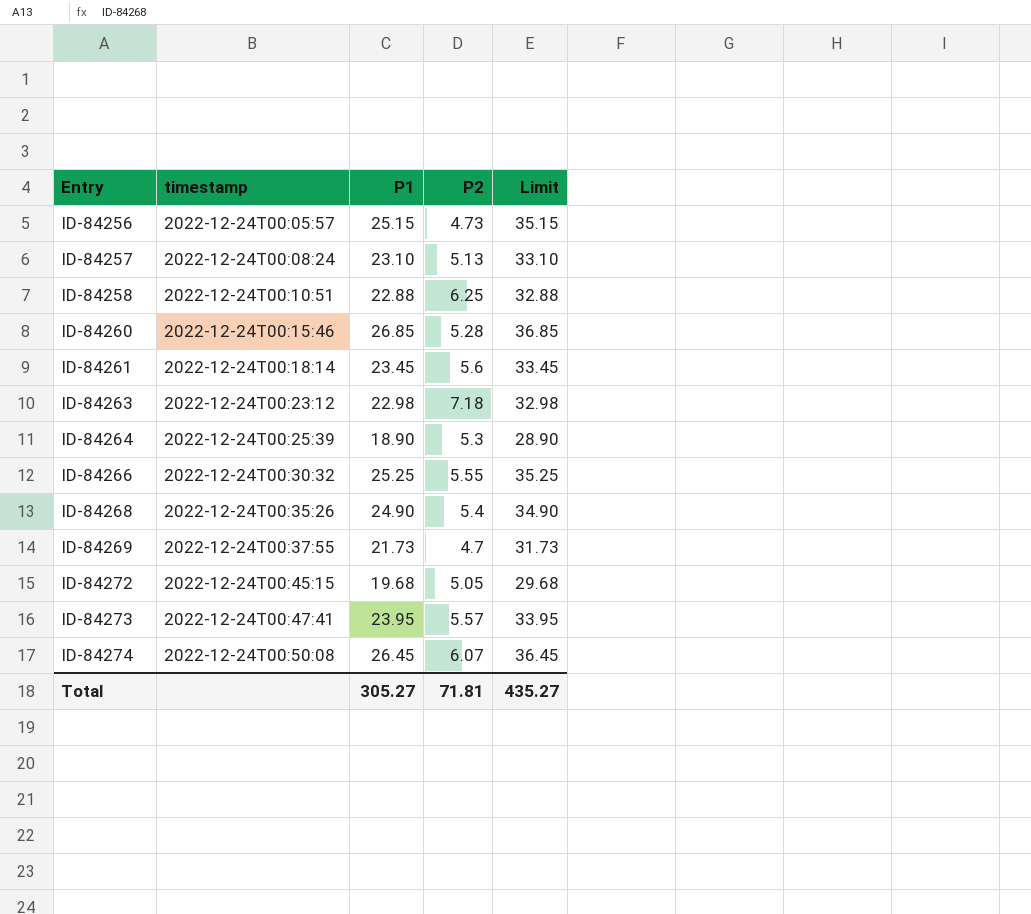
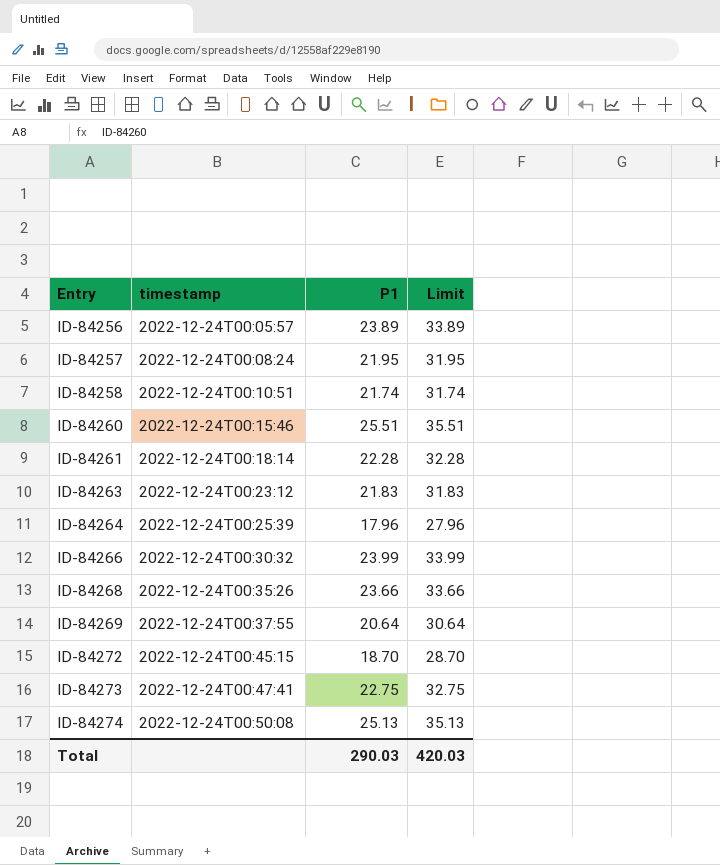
column P2 | position: 4 -> none
ID-84256 | P1: 25.15 -> 23.89
ID-84256 | Limit: 35.15 -> 33.89
ID-84257 | P1: 23.10 -> 21.95
ID-84257 | Limit: 33.10 -> 31.95
ID-84258 | P1: 22.88 -> 21.74
ID-84258 | Limit: 32.88 -> 31.74
ID-84260 | P1: 26.85 -> 25.51
ID-84260 | Limit: 36.85 -> 35.51
ID-84261 | P1: 23.45 -> 22.28
ID-84261 | Limit: 33.45 -> 32.28
ID-84263 | P1: 22.98 -> 21.83
ID-84263 | Limit: 32.98 -> 31.83
ID-84264 | P1: 18.90 -> 17.96
ID-84264 | Limit: 28.90 -> 27.96
ID-84266 | P1: 25.25 -> 23.99
ID-84266 | Limit: 35.25 -> 33.99
ID-84268 | P1: 24.90 -> 23.66
ID-84268 | Limit: 34.90 -> 33.66
ID-84269 | P1: 21.73 -> 20.64
ID-84269 | Limit: 31.73 -> 30.64
ID-84272 | P1: 19.68 -> 18.70
ID-84272 | Limit: 29.68 -> 28.70
ID-84273 | P1: 23.95 -> 22.75
ID-84273 | Limit: 33.95 -> 32.75
ID-84274 | P1: 26.45 -> 25.13
ID-84274 | Limit: 36.45 -> 35.13
Total | P1: 305.27 -> 290.03
Total | Limit: 435.27 -> 420.03

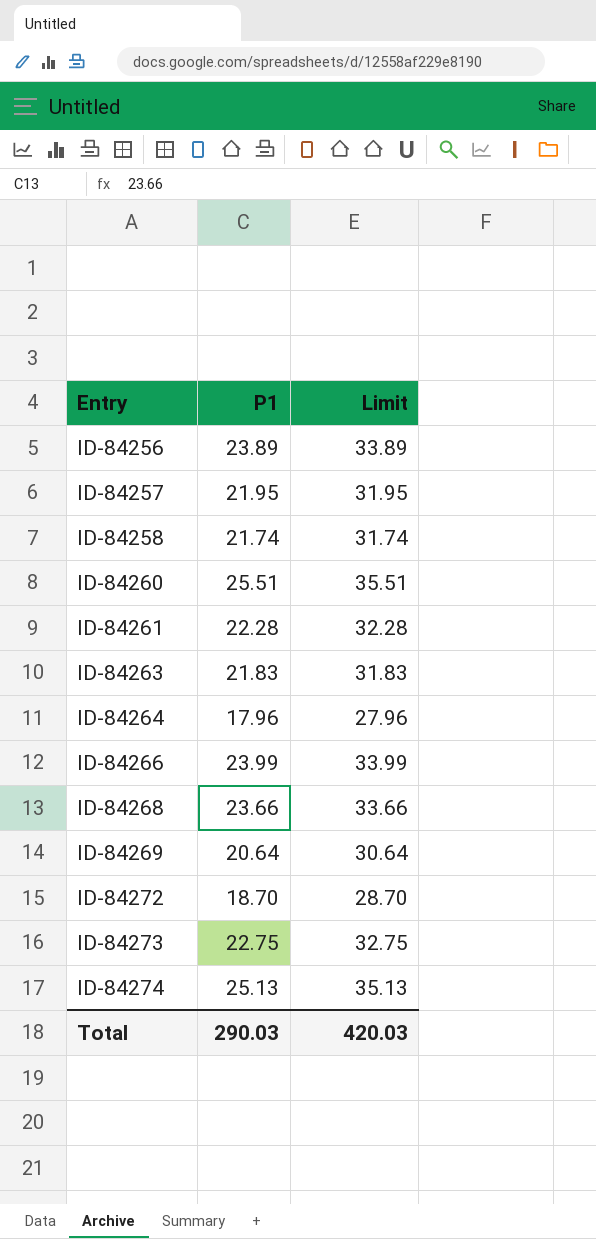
column timestamp | position: 2 -> none

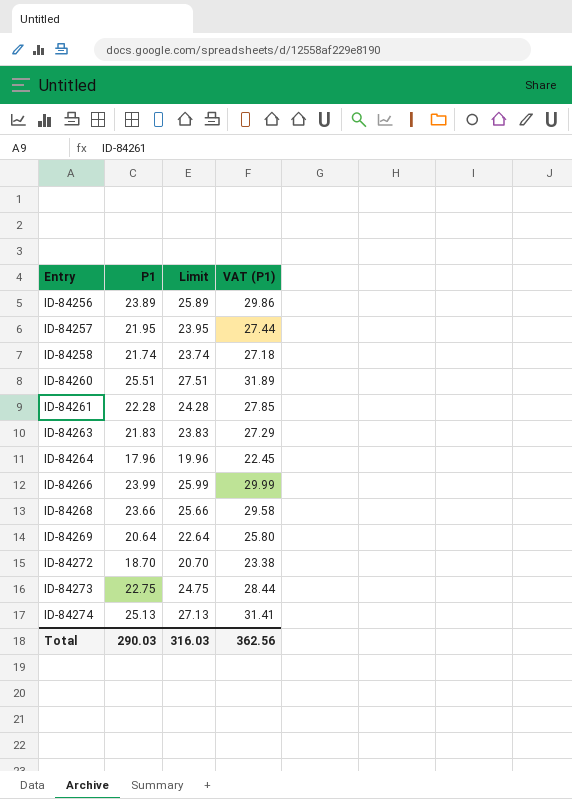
column Limit | formula: [P1] + 10 -> [P1] + 2
column VAT (P1) | formula: none -> [P1] * 1.25
Total | Limit: 420.03 -> 316.03

